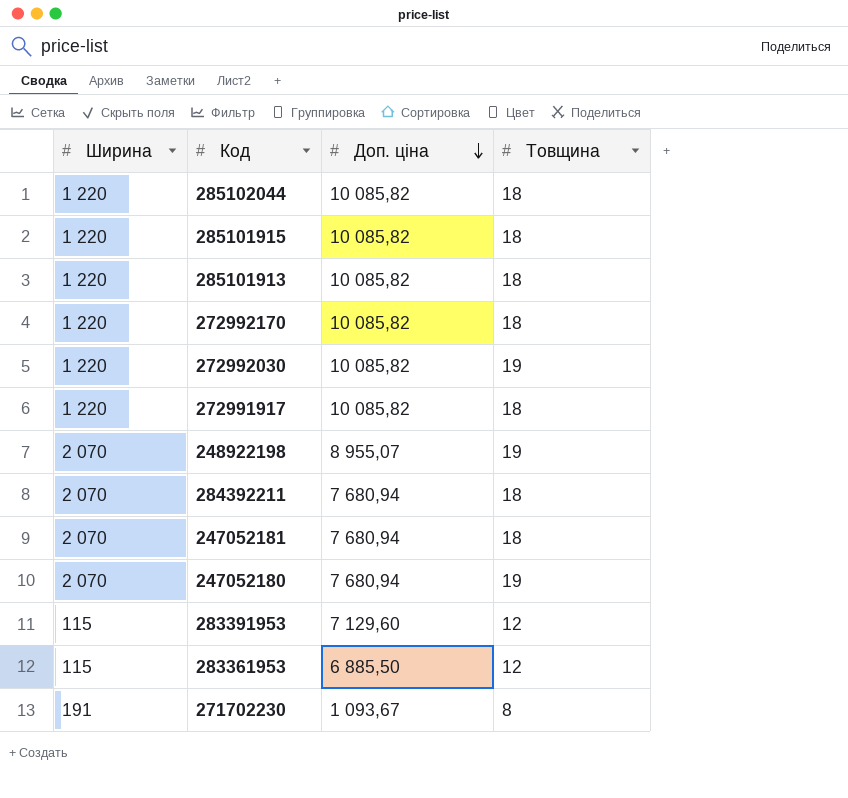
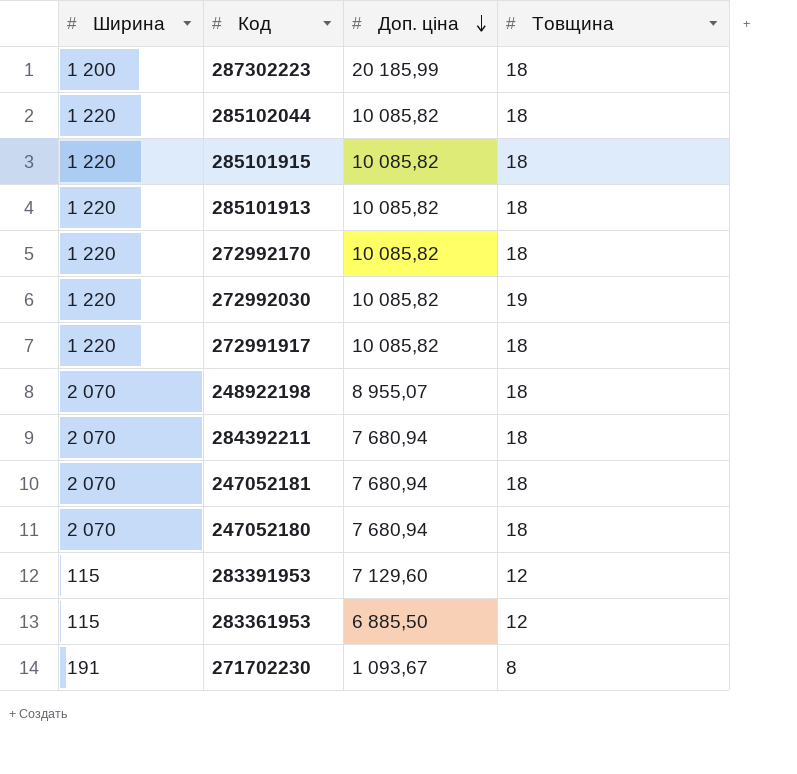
row 287302223: none -> 1 200 | 20 185,99 | 18
248922198 | Товщина: 19 -> 18
247052180 | Товщина: 19 -> 18

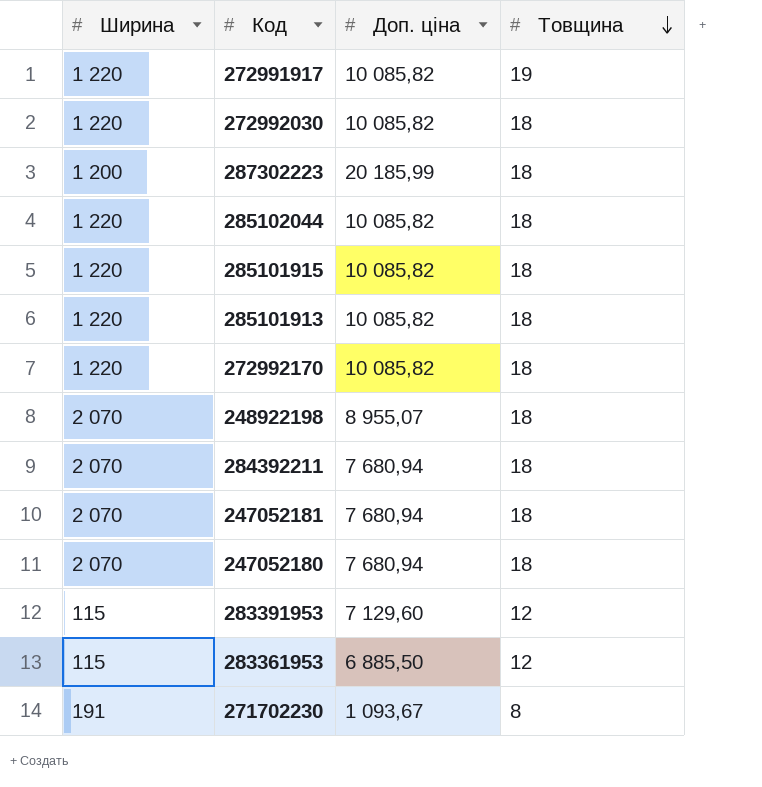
row order: Доп. ціна descending -> Товщина descending
272991917 | Товщина: 18 -> 19
272992030 | Товщина: 19 -> 18

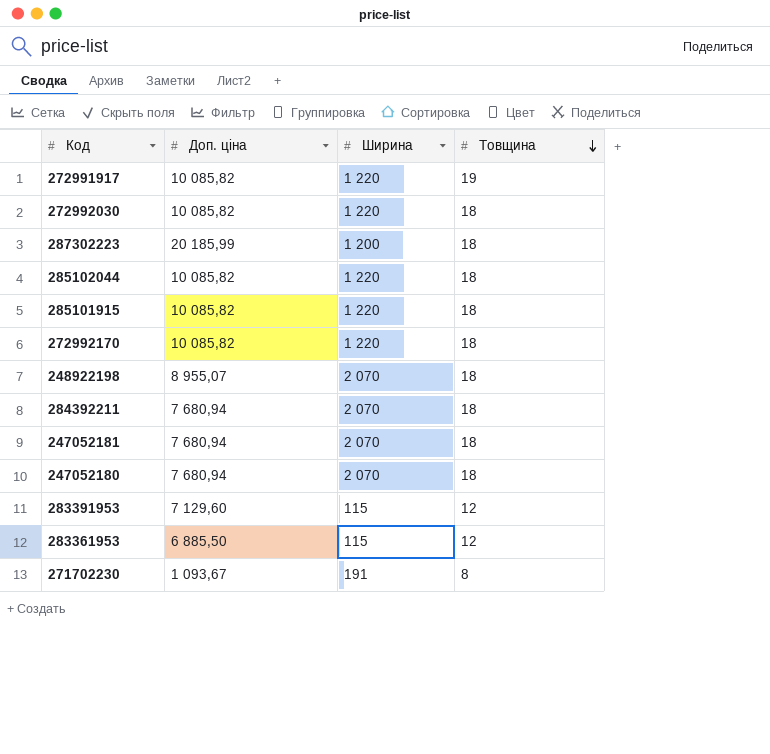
column Ширина | position: 1 -> 3
row 285101913: 1 220 | 10 085,82 | 18 -> none

